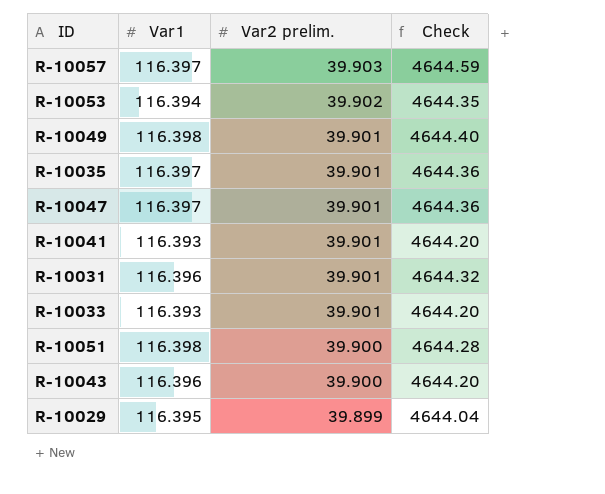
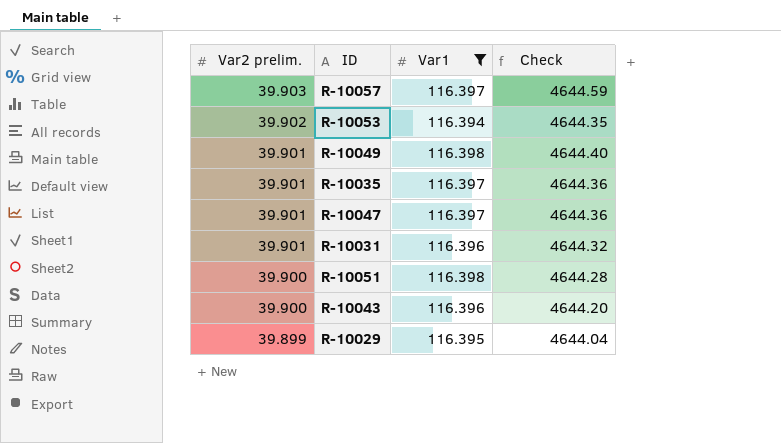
filter: none -> Var1 != 116.393
column Var2 prelim. | position: 3 -> 1

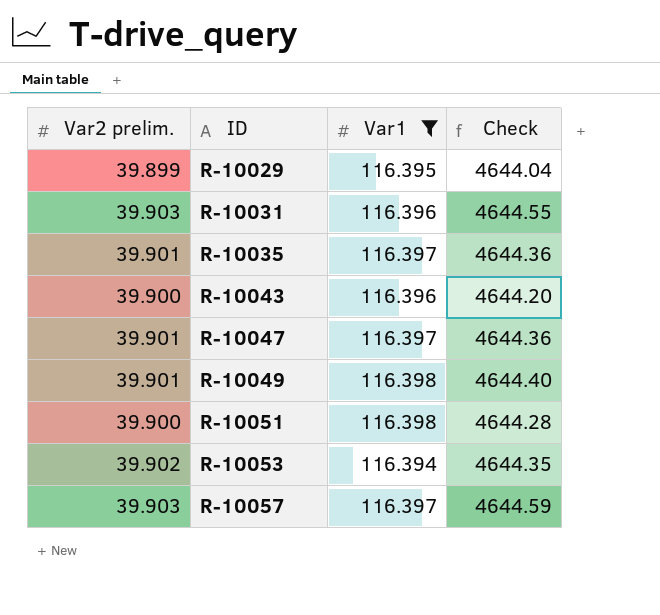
row order: Var2 prelim. descending -> ID ascending
R-10031 | Var2 prelim.: 39.901 -> 39.903
R-10031 | Check: 4644.32 -> 4644.55

